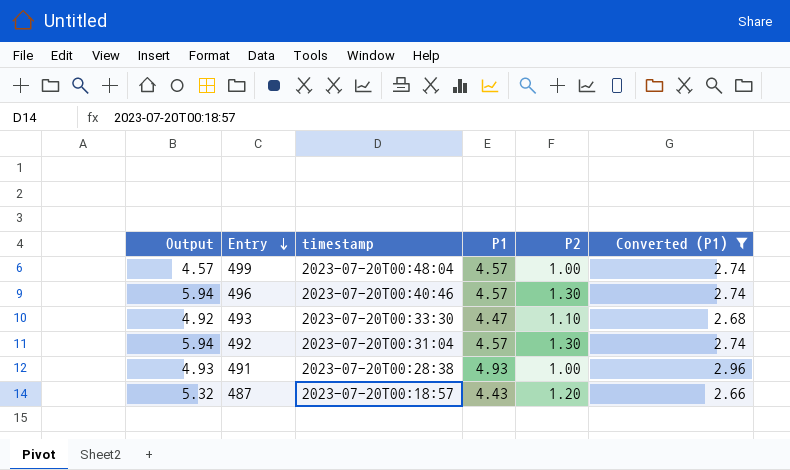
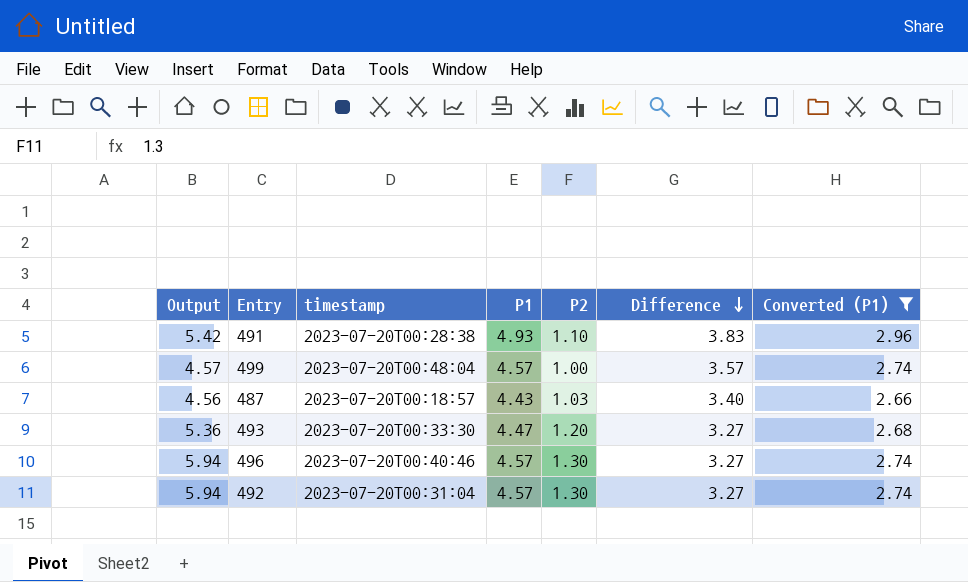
row order: Entry descending -> Difference descending
column Difference | formula: none -> [P1] - [P2]
491 | Output: 4.93 -> 5.42
491 | P2: 1.00 -> 1.10
487 | Output: 5.32 -> 4.56
487 | P2: 1.20 -> 1.03
493 | Output: 4.92 -> 5.36
493 | P2: 1.10 -> 1.20

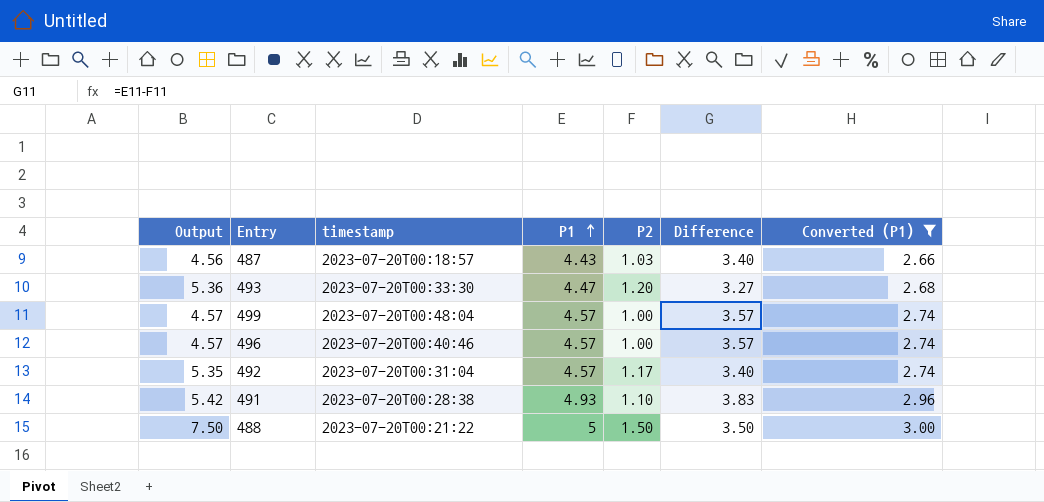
row order: Difference descending -> P1 ascending
496 | Output: 5.94 -> 4.57
496 | P2: 1.30 -> 1.00
496 | Difference: 3.27 -> 3.57
492 | Output: 5.94 -> 5.35
492 | P2: 1.30 -> 1.17
492 | Difference: 3.27 -> 3.40
row 488: none -> 7.50 | 2023-07-20T00:21:22 | 5 | 1.50 | 3.50 | 3.00

